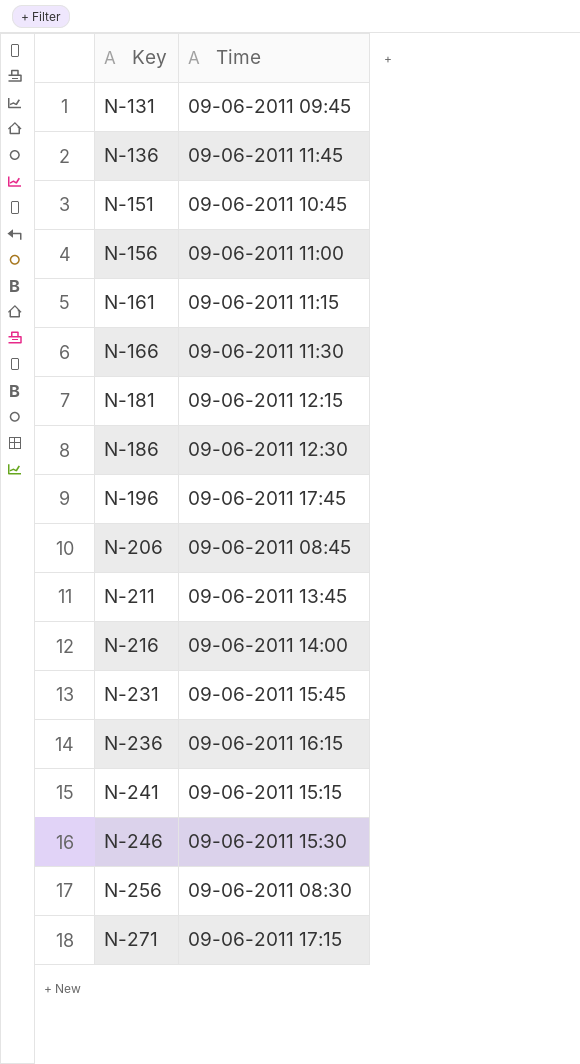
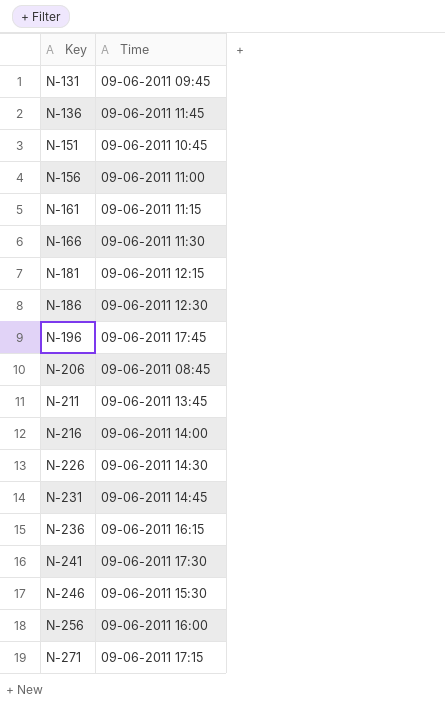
row N-226: none -> 09-06-2011 14:30
N-231 | Time: 09-06-2011 15:45 -> 09-06-2011 14:45
N-241 | Time: 09-06-2011 15:15 -> 09-06-2011 17:30
N-256 | Time: 09-06-2011 08:30 -> 09-06-2011 16:00

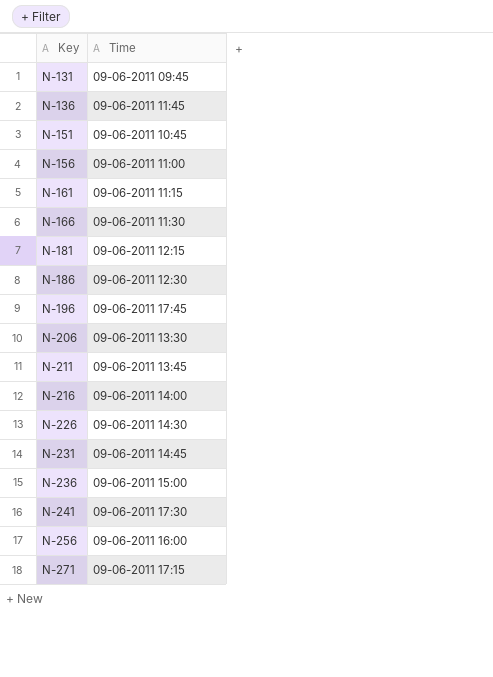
row N-246: 09-06-2011 15:30 -> none
N-206 | Time: 09-06-2011 08:45 -> 09-06-2011 13:30
N-236 | Time: 09-06-2011 16:15 -> 09-06-2011 15:00

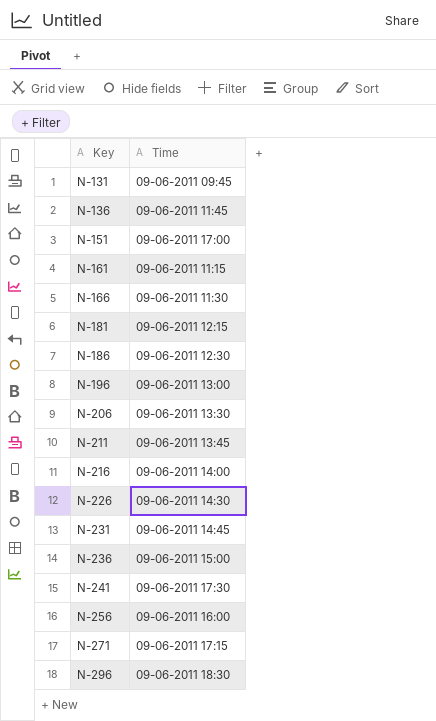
row N-156: 09-06-2011 11:00 -> none
N-151 | Time: 09-06-2011 10:45 -> 09-06-2011 17:00
N-196 | Time: 09-06-2011 17:45 -> 09-06-2011 13:00
row N-296: none -> 09-06-2011 18:30

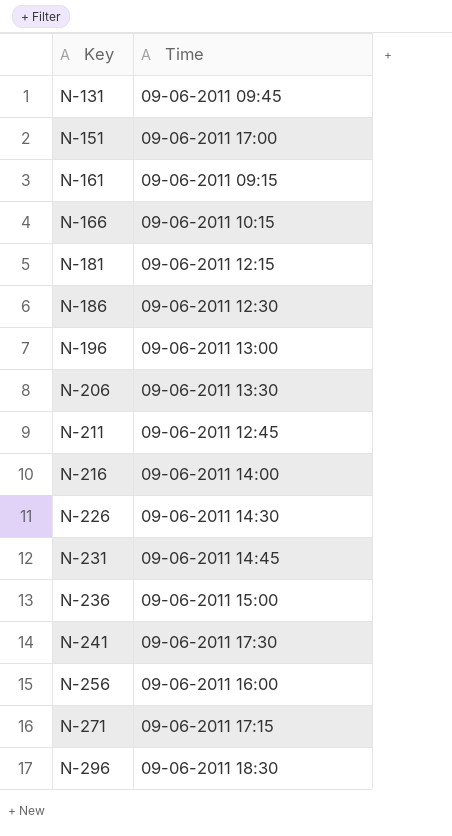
row N-136: 09-06-2011 11:45 -> none
N-161 | Time: 09-06-2011 11:15 -> 09-06-2011 09:15
N-166 | Time: 09-06-2011 11:30 -> 09-06-2011 10:15
N-211 | Time: 09-06-2011 13:45 -> 09-06-2011 12:45

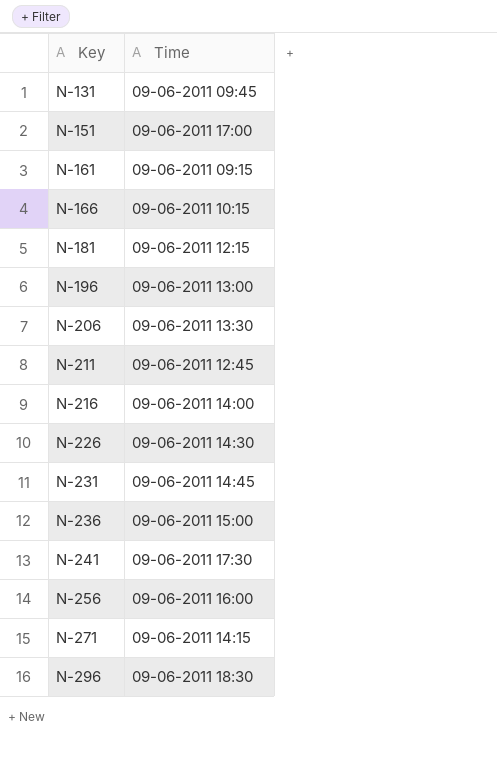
row N-186: 09-06-2011 12:30 -> none
N-271 | Time: 09-06-2011 17:15 -> 09-06-2011 14:15

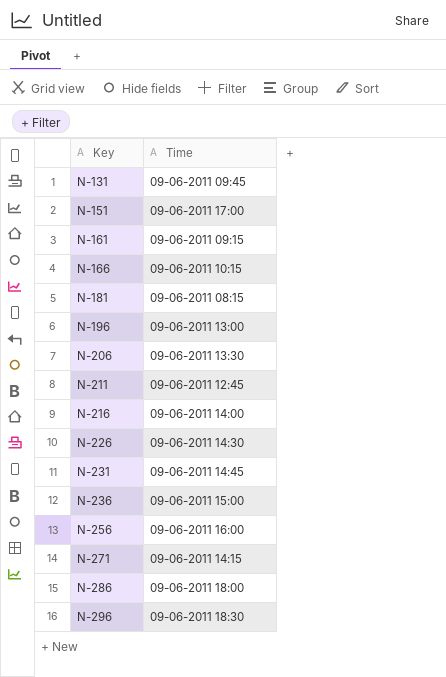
row N-241: 09-06-2011 17:30 -> none
N-181 | Time: 09-06-2011 12:15 -> 09-06-2011 08:15
row N-286: none -> 09-06-2011 18:00

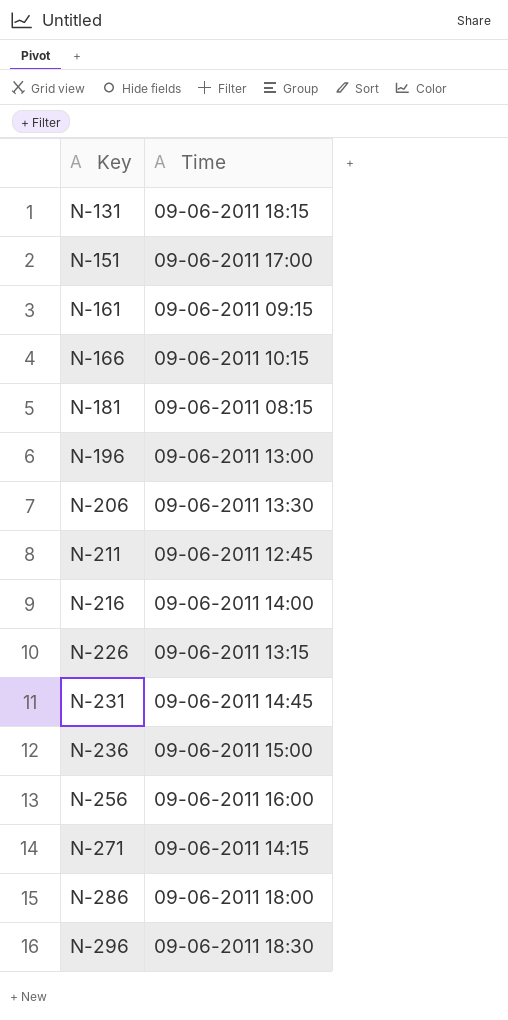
N-131 | Time: 09-06-2011 09:45 -> 09-06-2011 18:15
N-226 | Time: 09-06-2011 14:30 -> 09-06-2011 13:15

